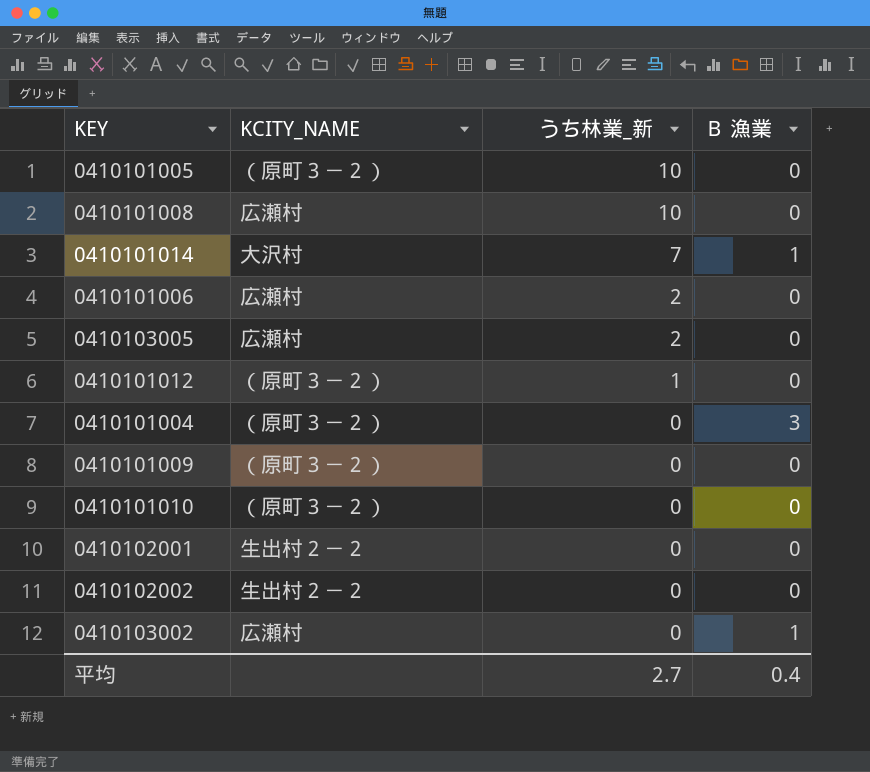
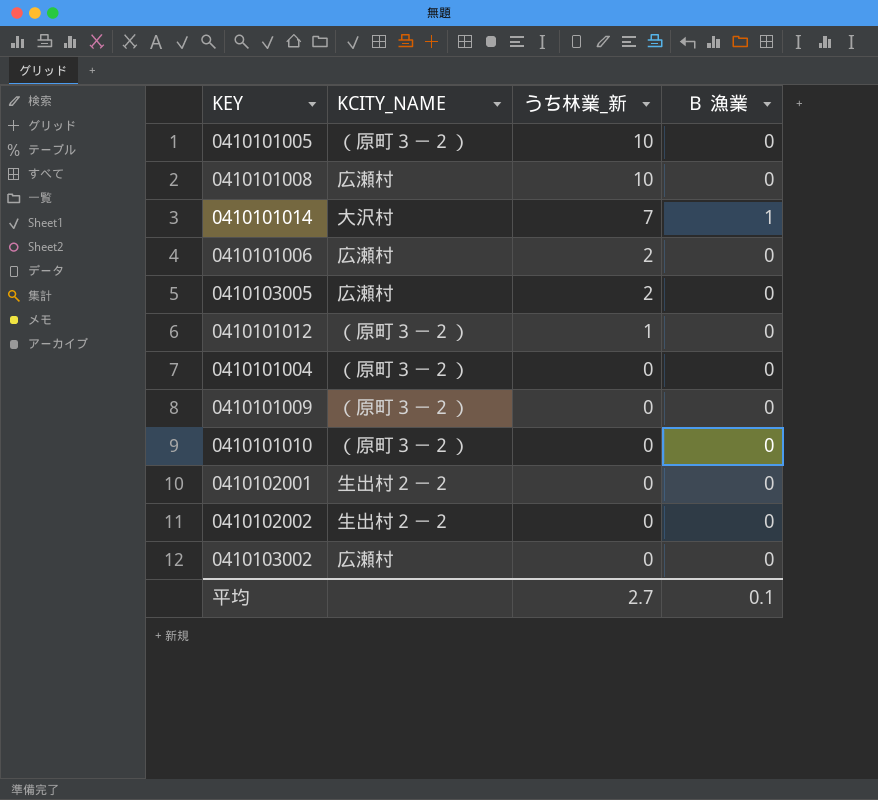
0410101004 | Ｂ 漁業: 3 -> 0
0410103002 | Ｂ 漁業: 1 -> 0
平均 | Ｂ 漁業: 0.4 -> 0.1

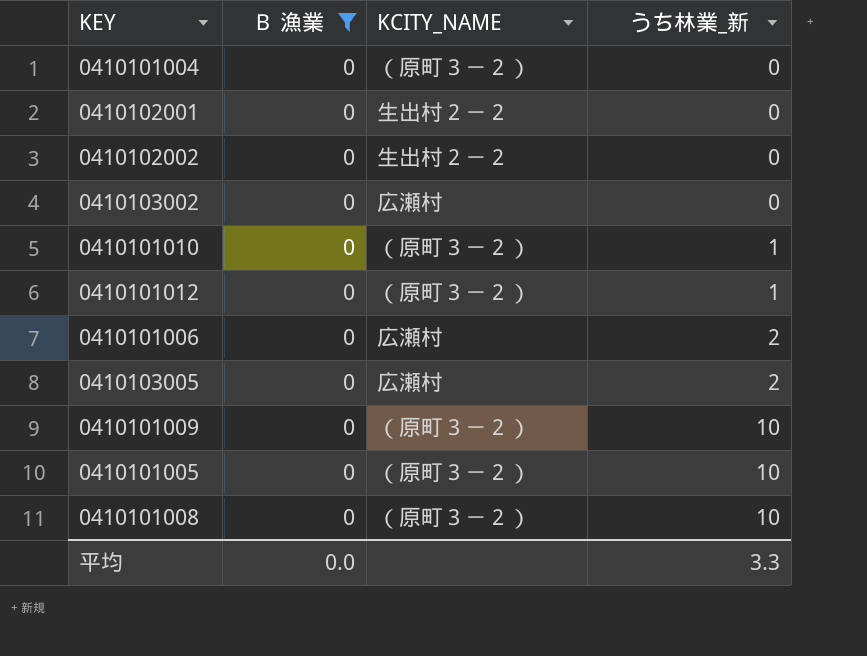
filter: none -> Ｂ 漁業 = 0
row order: うち林業_新 descending -> うち林業_新 ascending
column Ｂ 漁業 | position: 4 -> 2
0410101010 | うち林業_新: 0 -> 1
0410101009 | うち林業_新: 0 -> 10
0410101008 | KCITY_NAME: 広瀬村 -> （原町３－２）
平均 | Ｂ 漁業: 0.1 -> 0.0
平均 | うち林業_新: 2.7 -> 3.3

